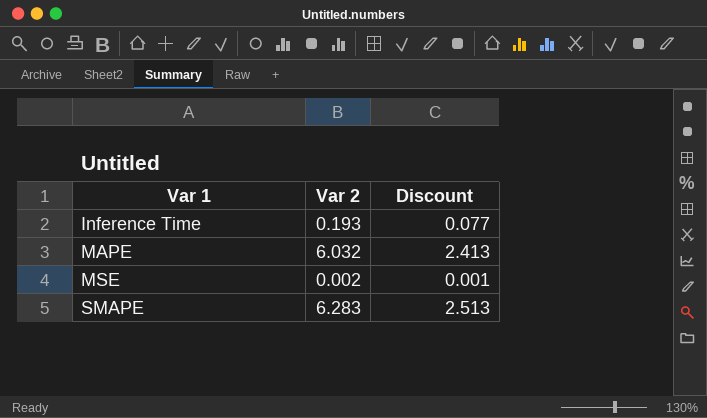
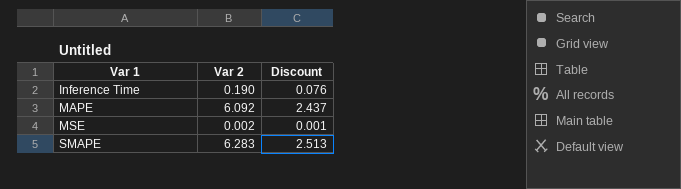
Inference Time | Var 2: 0.193 -> 0.190
Inference Time | Discount: 0.077 -> 0.076
MAPE | Var 2: 6.032 -> 6.092
MAPE | Discount: 2.413 -> 2.437

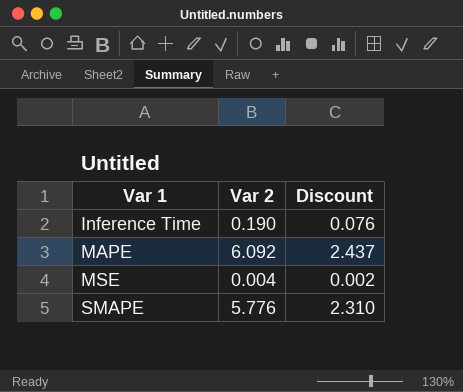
MSE | Var 2: 0.002 -> 0.004
MSE | Discount: 0.001 -> 0.002
SMAPE | Var 2: 6.283 -> 5.776
SMAPE | Discount: 2.513 -> 2.310

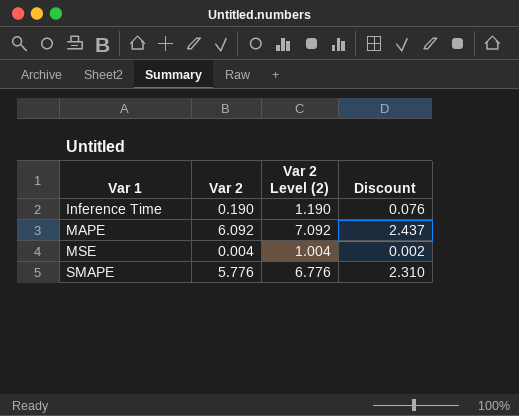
column Var 2 Level (2) | formula: none -> [Var 2] + 1

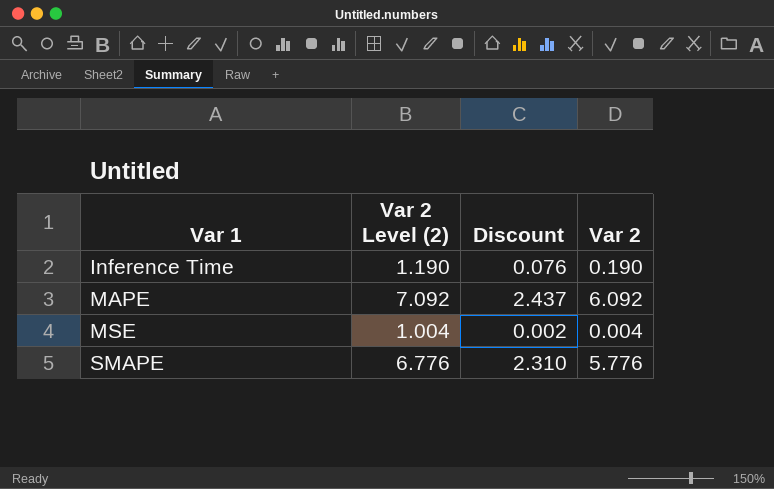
column Var 2 | position: 2 -> 4

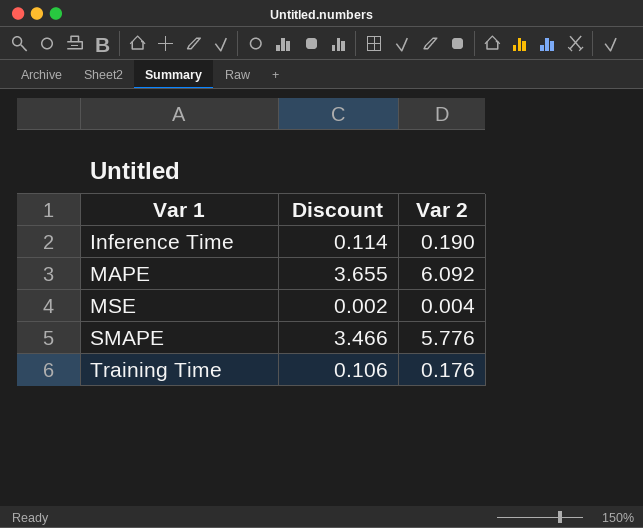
column Var 2 Level (2) | formula: [Var 2] + 1 -> none
column Discount | formula: [Var 2] * 0.4 -> [Var 2] * 0.6
row Training Time: none -> 0.106 | 0.176

